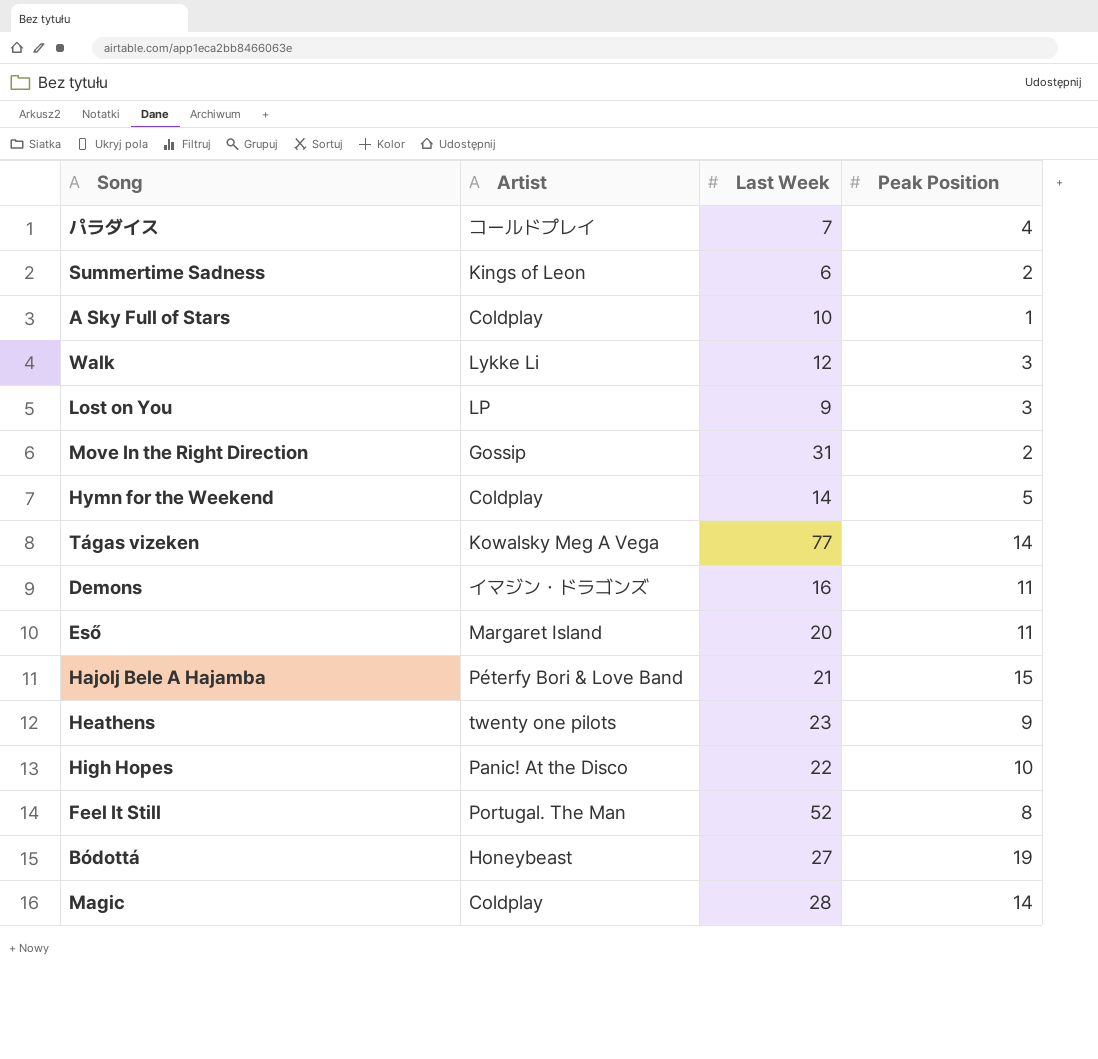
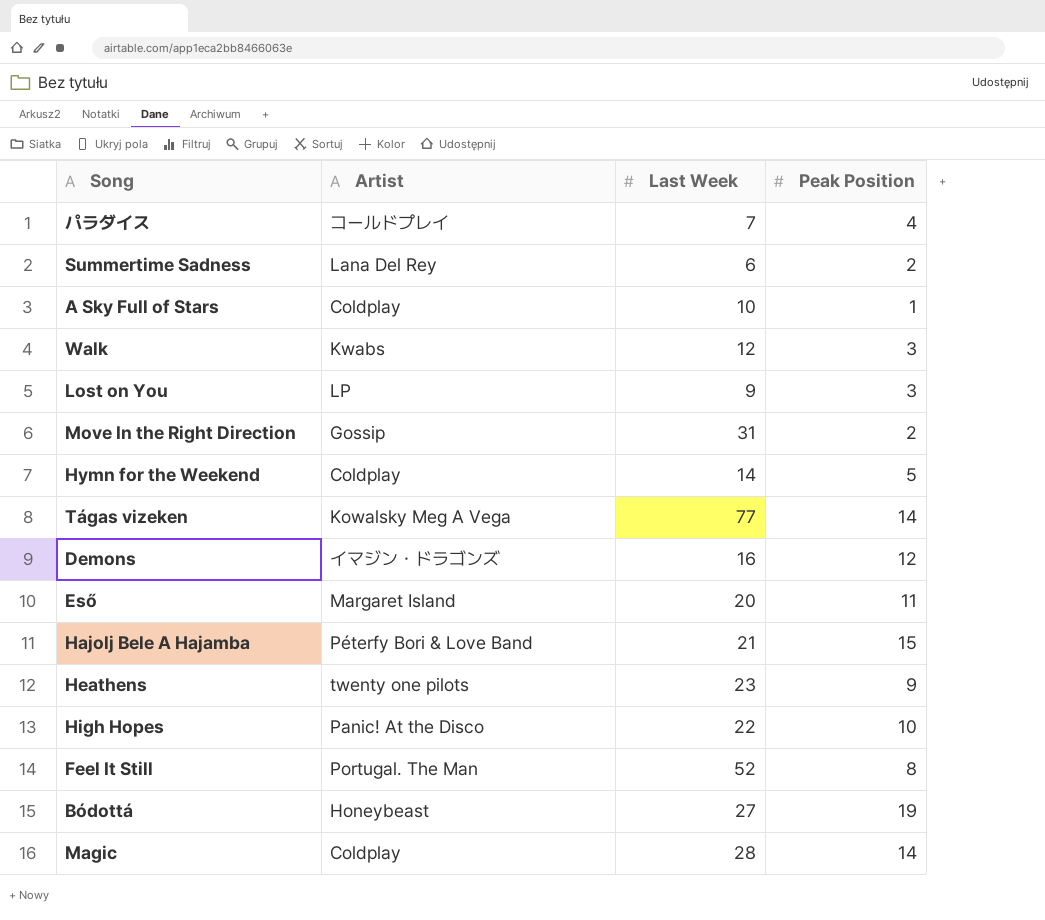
Summertime Sadness | Artist: Kings of Leon -> Lana Del Rey
Walk | Artist: Lykke Li -> Kwabs
Demons | Peak Position: 11 -> 12

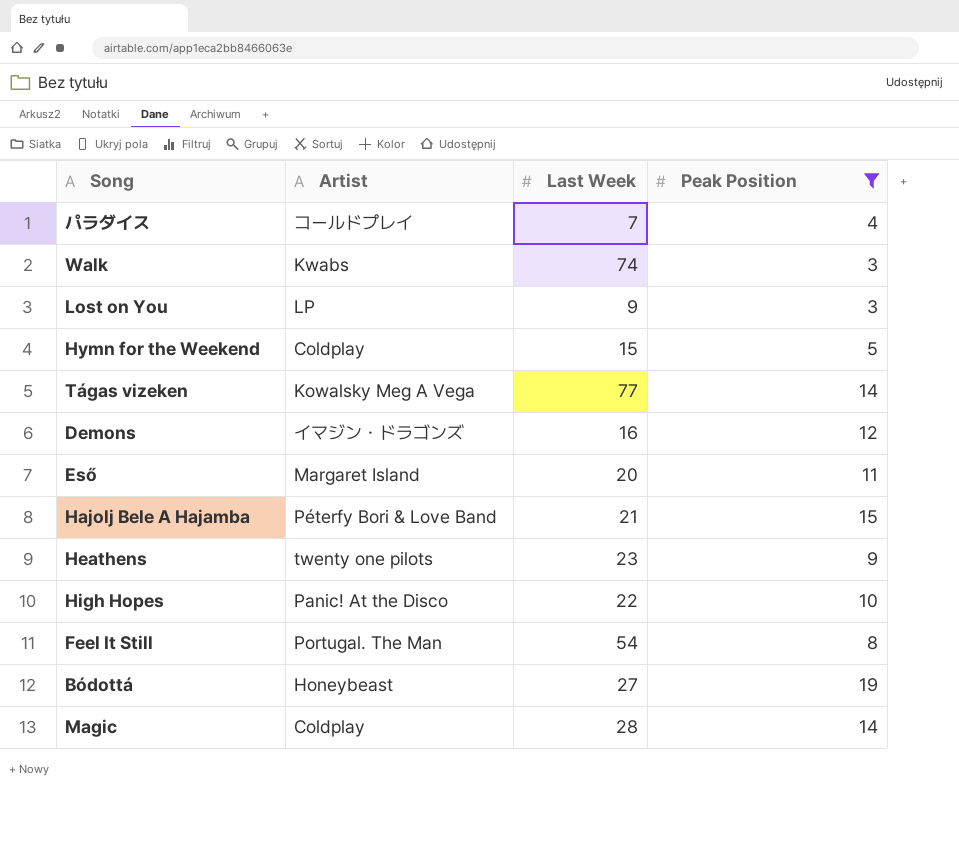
filter: none -> Peak Position >= 3
Walk | Last Week: 12 -> 74
Hymn for the Weekend | Last Week: 14 -> 15
Feel It Still | Last Week: 52 -> 54

